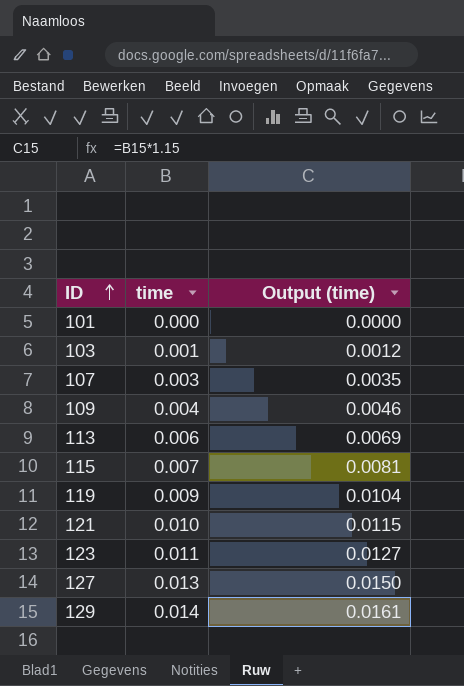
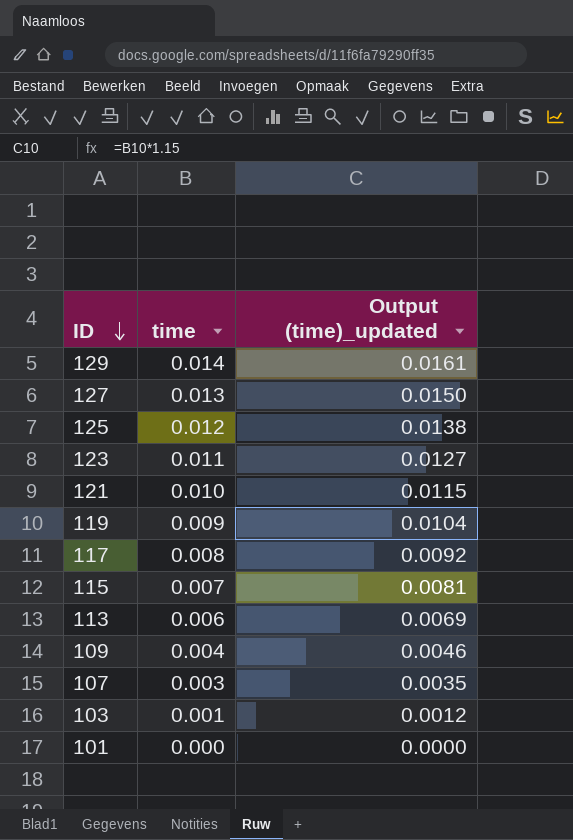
row order: ID ascending -> ID descending
column name: Output (time) -> Output (time)_updated
row 125: none -> 0.012 | 0.0138
row 117: none -> 0.008 | 0.0092

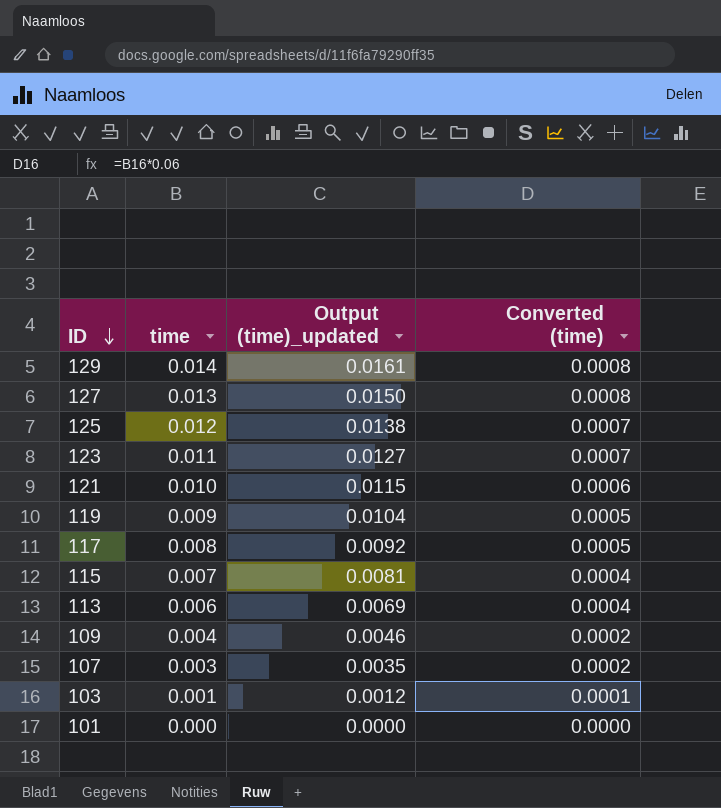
column Converted (time) | formula: none -> [time] * 0.06

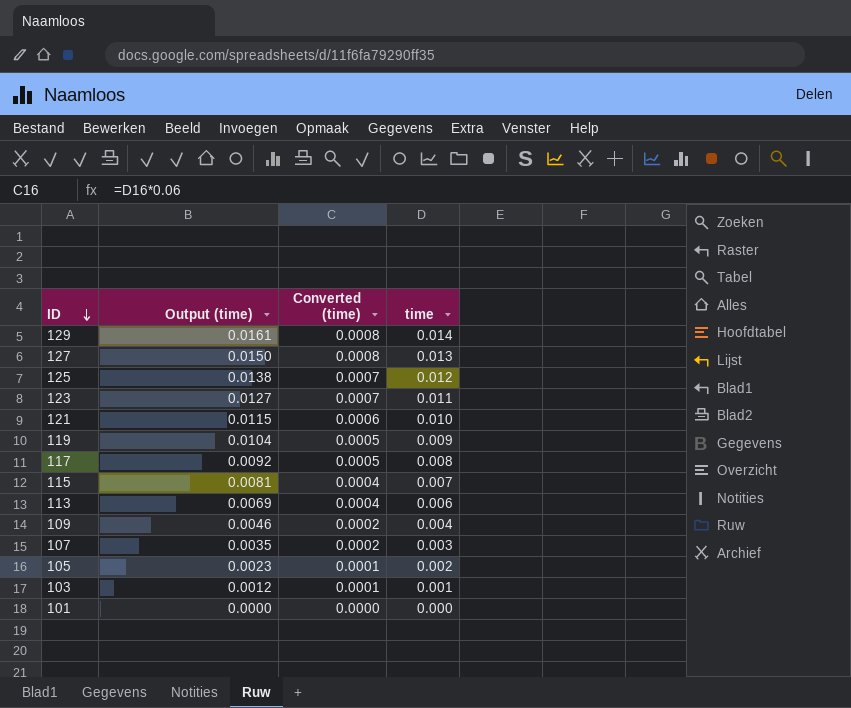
column name: Output (time)_updated -> Output (time)
column time | position: 2 -> 4
row 105: none -> 0.0023 | 0.0001 | 0.002

